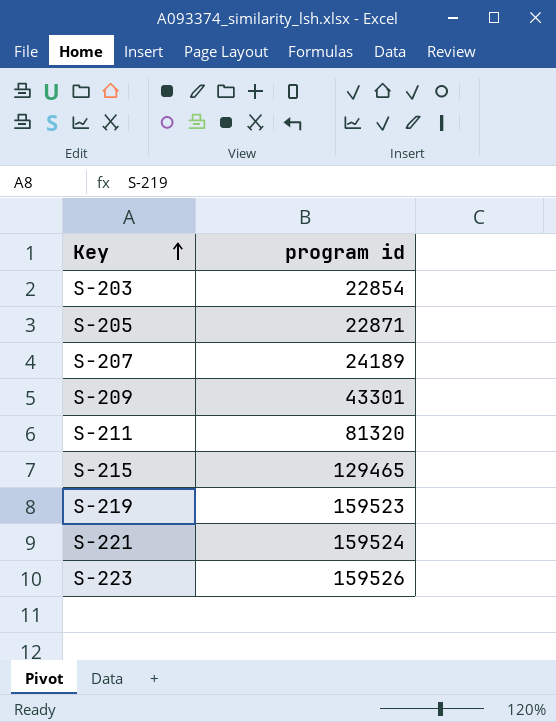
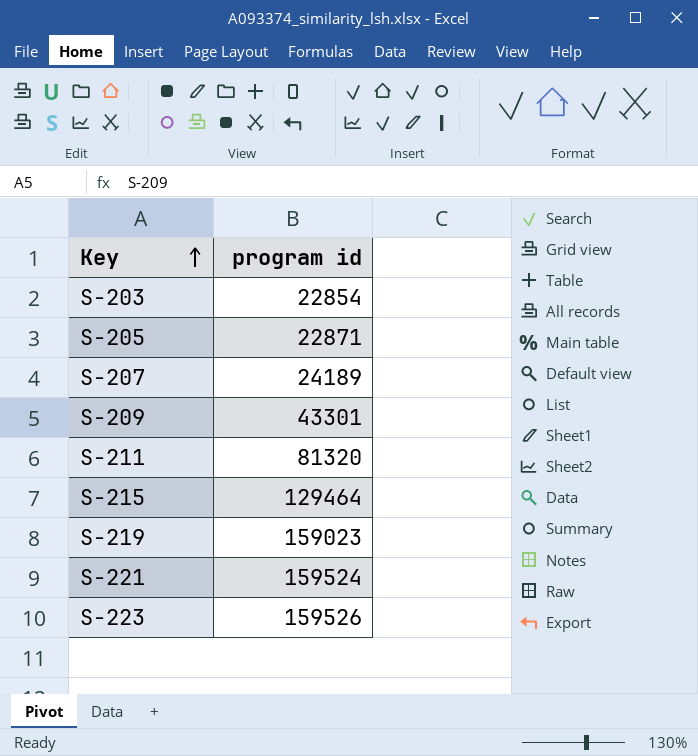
S-215 | program id: 129465 -> 129464
S-219 | program id: 159523 -> 159023

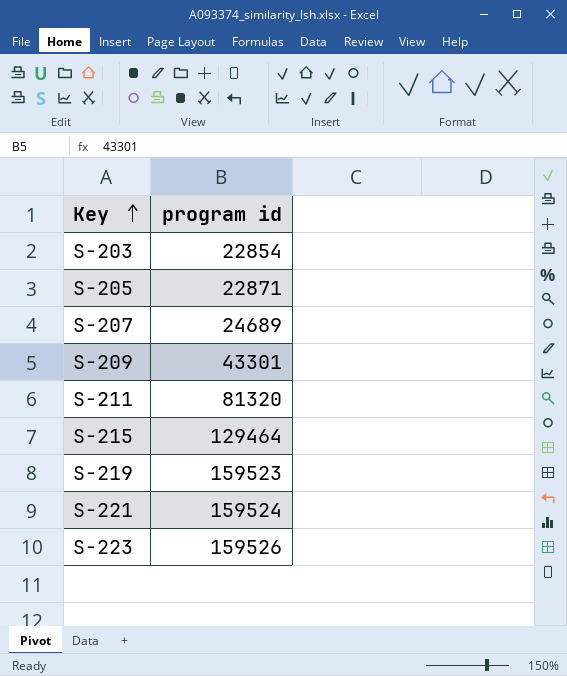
S-207 | program id: 24189 -> 24689
S-219 | program id: 159023 -> 159523

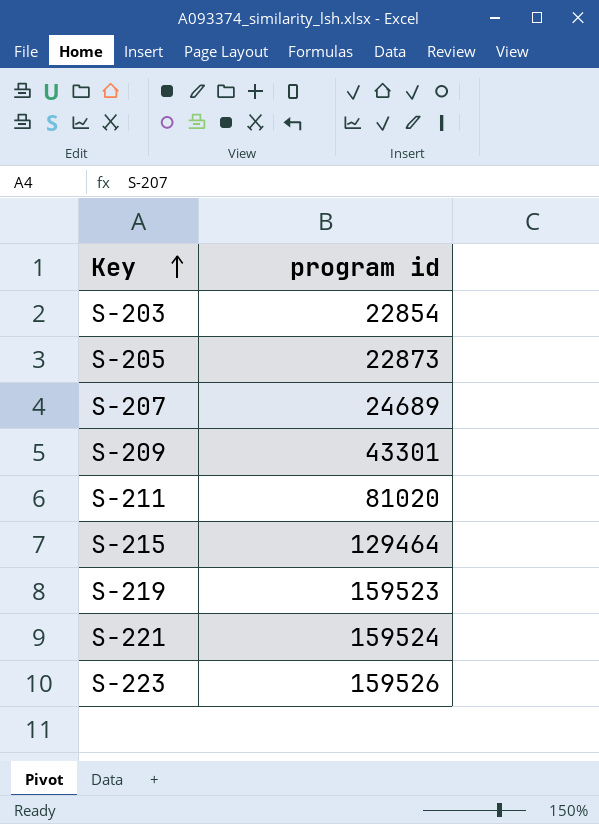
S-205 | program id: 22871 -> 22873
S-211 | program id: 81320 -> 81020

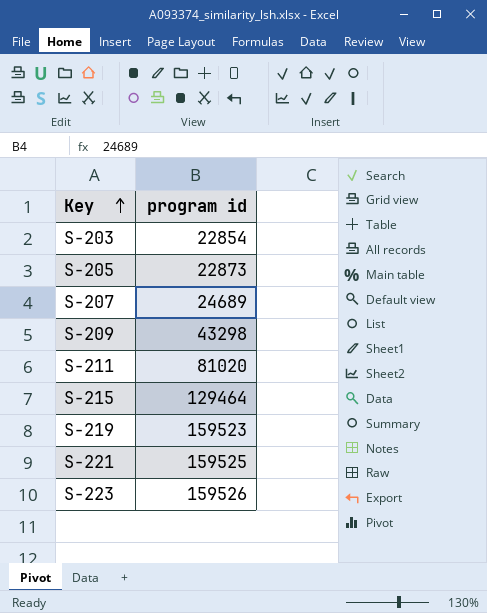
S-209 | program id: 43301 -> 43298
S-221 | program id: 159524 -> 159525

